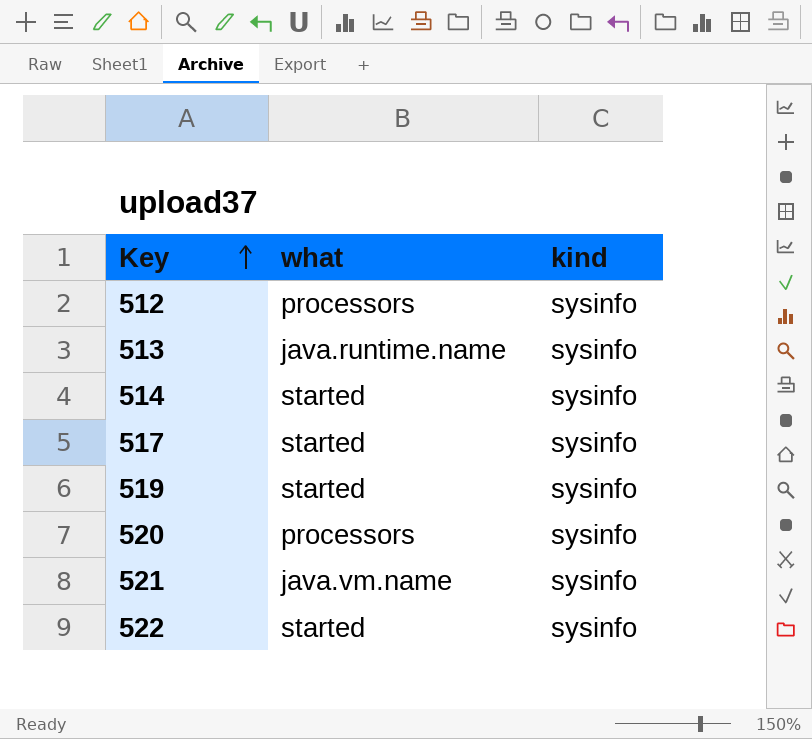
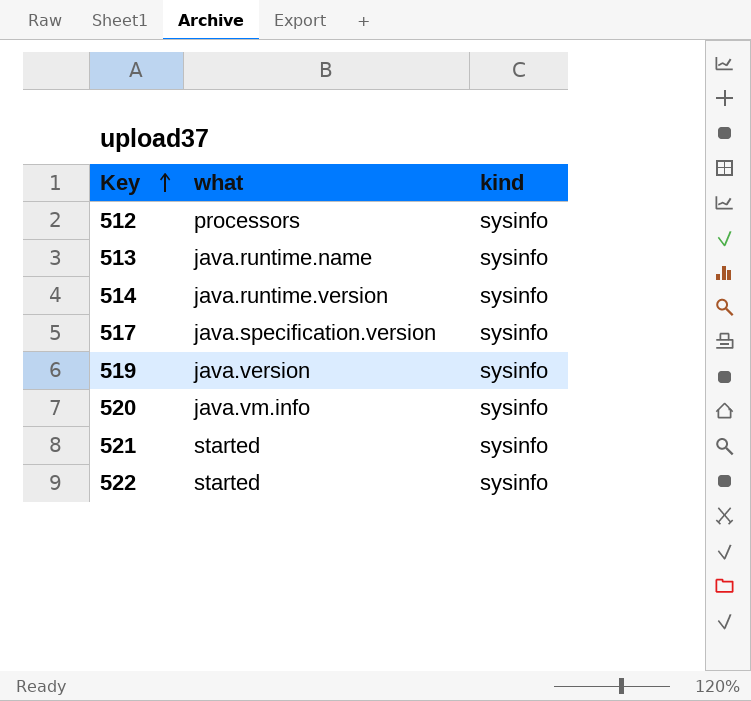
514 | what: started -> java.runtime.version
517 | what: started -> java.specification.version
519 | what: started -> java.version
520 | what: processors -> java.vm.info
521 | what: java.vm.name -> started

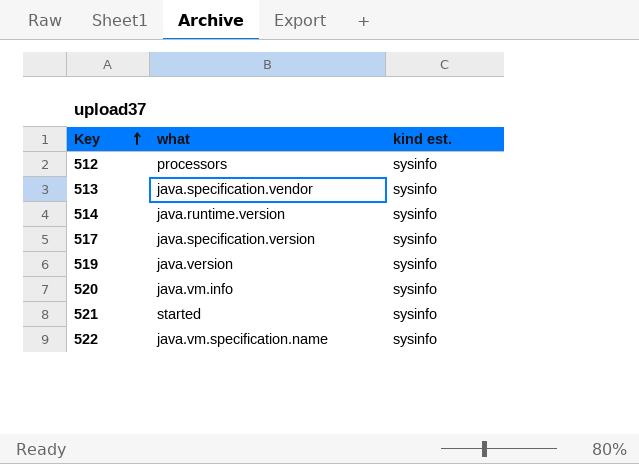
column name: kind -> kind est.
513 | what: java.runtime.name -> java.specification.vendor
522 | what: started -> java.vm.specification.name

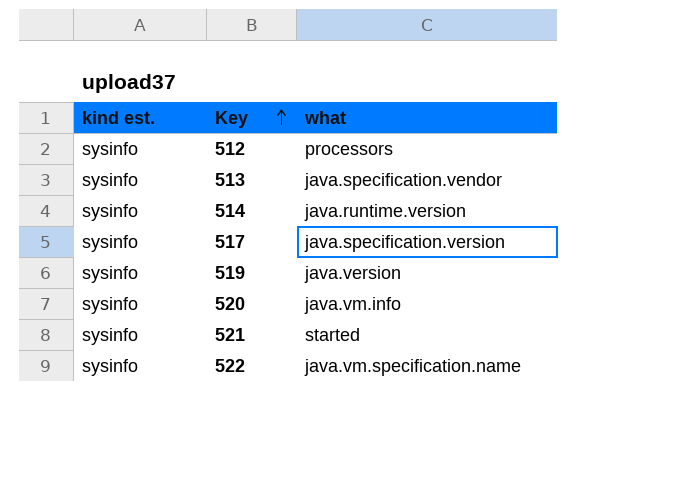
column kind est. | position: 3 -> 1

